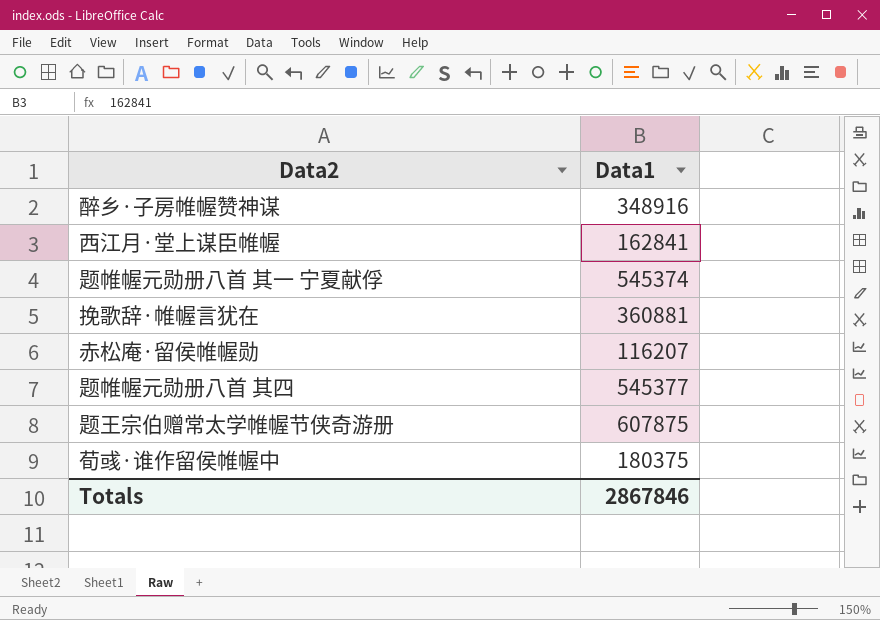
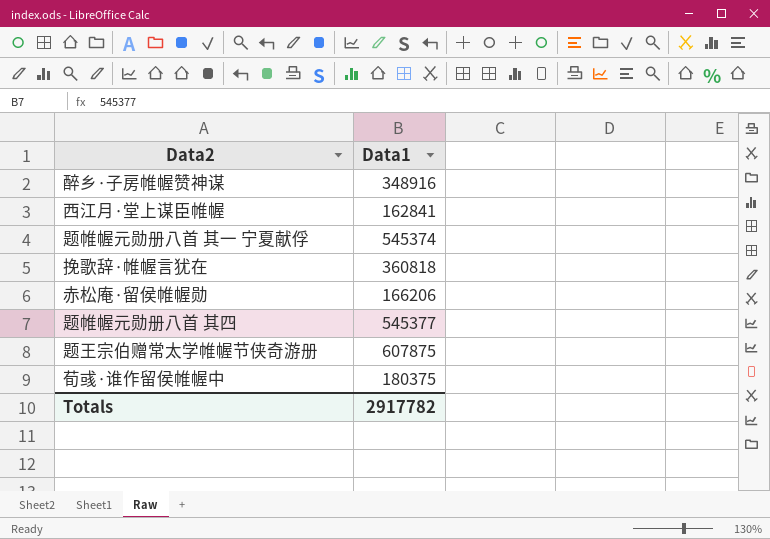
挽歌辞·帷幄言犹在 | Data1: 360881 -> 360818
赤松庵·留侯帷幄勋 | Data1: 116207 -> 166206
Totals | Data1: 2867846 -> 2917782

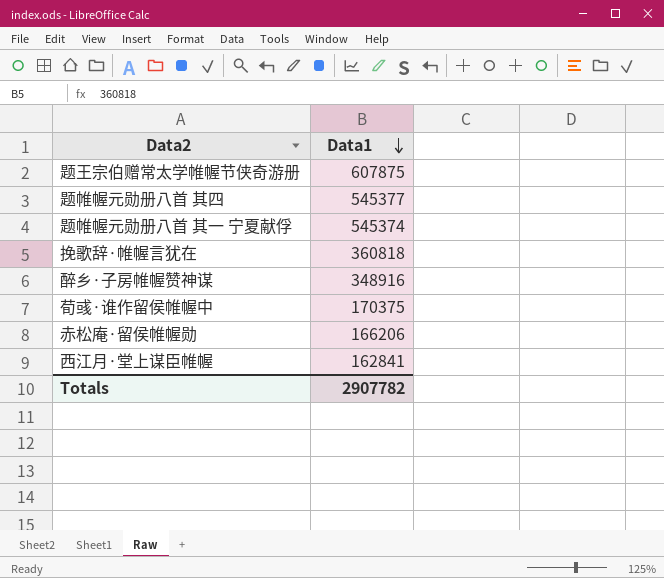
row order: none -> Data1 descending
荀彧·谁作留侯帷幄中 | Data1: 180375 -> 170375
Totals | Data1: 2917782 -> 2907782

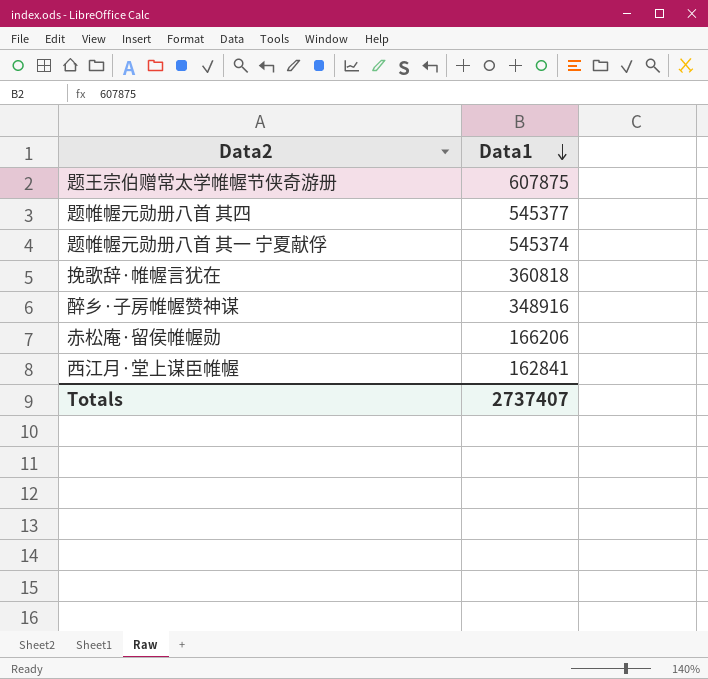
row 荀彧·谁作留侯帷幄中: 170375 -> none
Totals | Data1: 2907782 -> 2737407

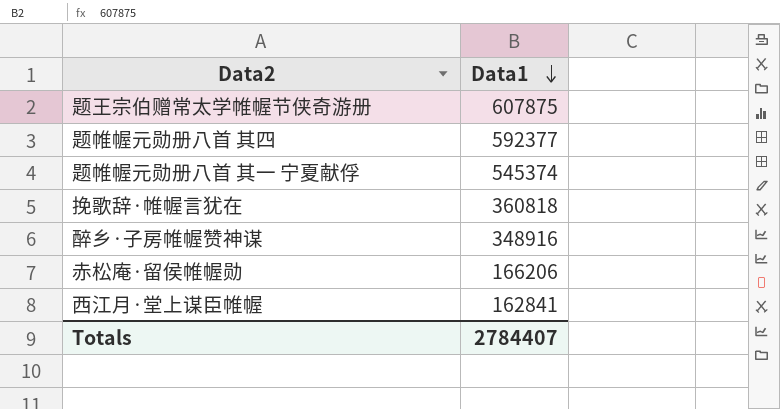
题帷幄元勋册八首 其四 | Data1: 545377 -> 592377
Totals | Data1: 2737407 -> 2784407

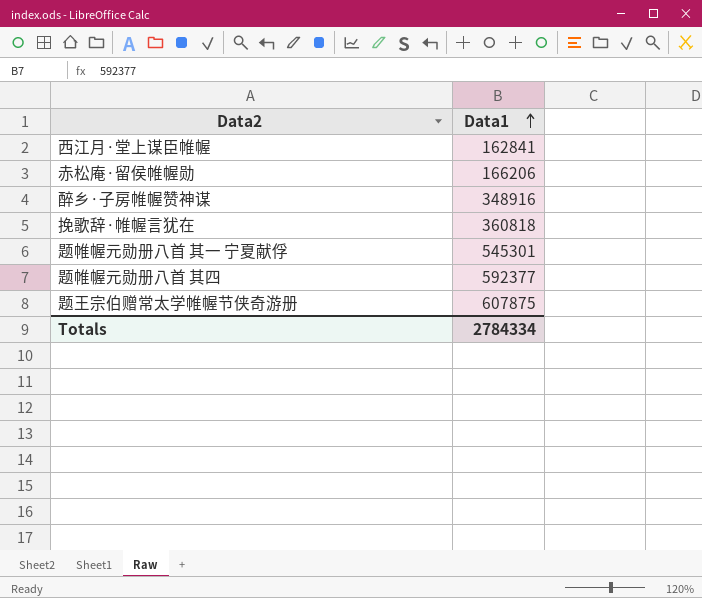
row order: Data1 descending -> Data1 ascending
题帷幄元勋册八首 其一 宁夏献俘 | Data1: 545374 -> 545301
Totals | Data1: 2784407 -> 2784334

